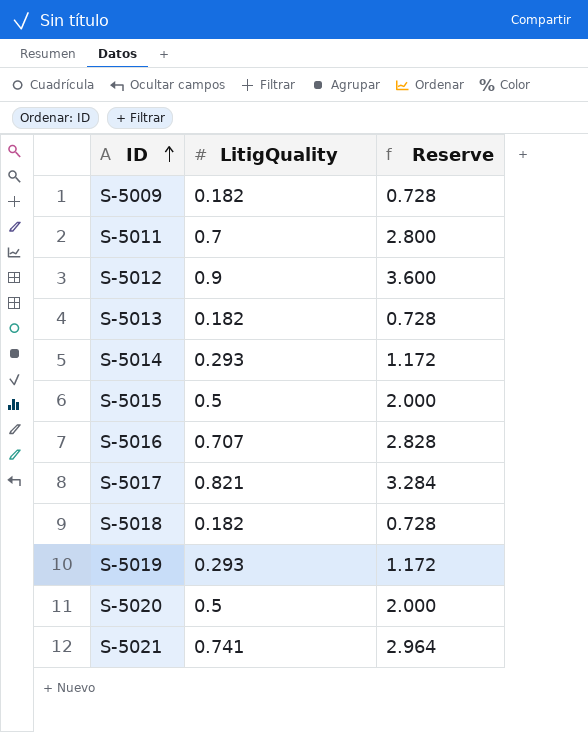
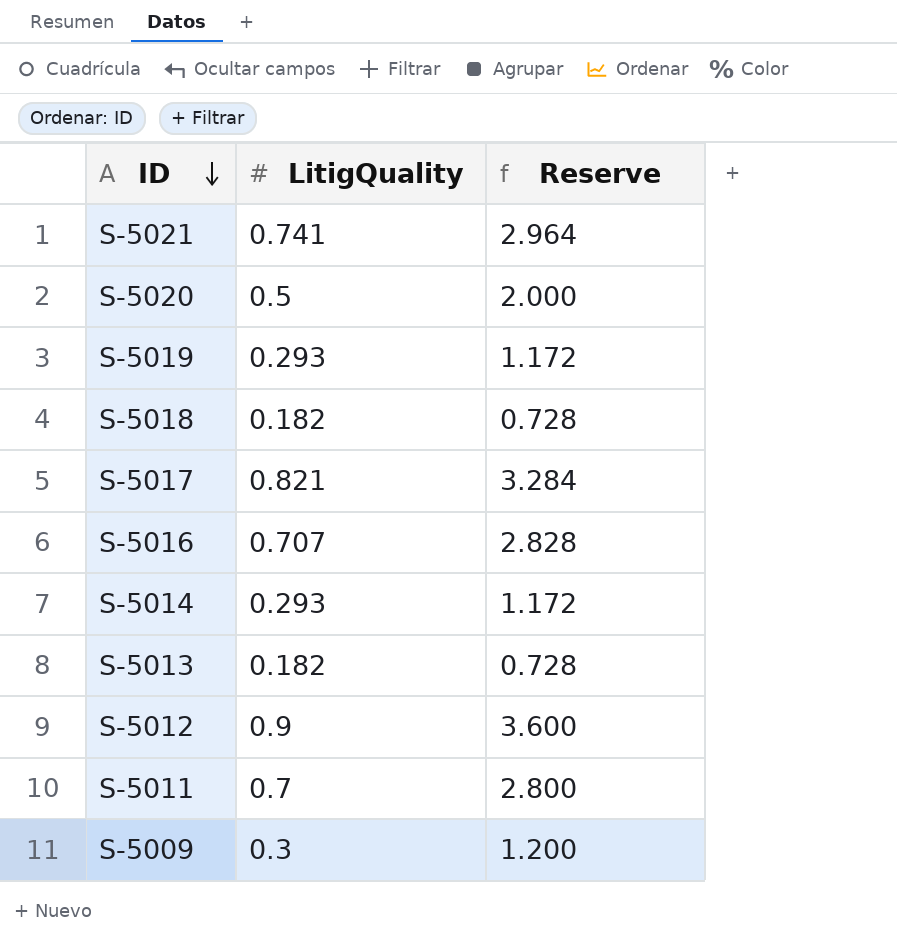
row order: ID ascending -> ID descending
row S-5015: 0.5 | 2.000 -> none
S-5009 | LitigQuality: 0.182 -> 0.3
S-5009 | Reserve: 0.728 -> 1.200

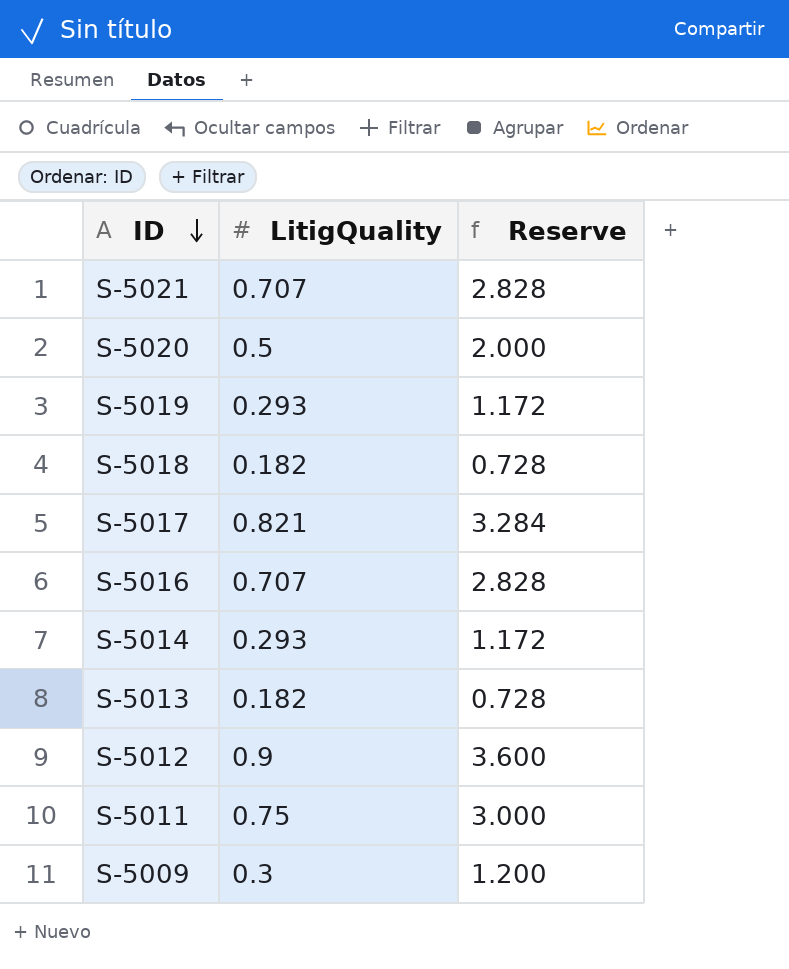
S-5021 | LitigQuality: 0.741 -> 0.707
S-5021 | Reserve: 2.964 -> 2.828
S-5011 | LitigQuality: 0.7 -> 0.75
S-5011 | Reserve: 2.800 -> 3.000

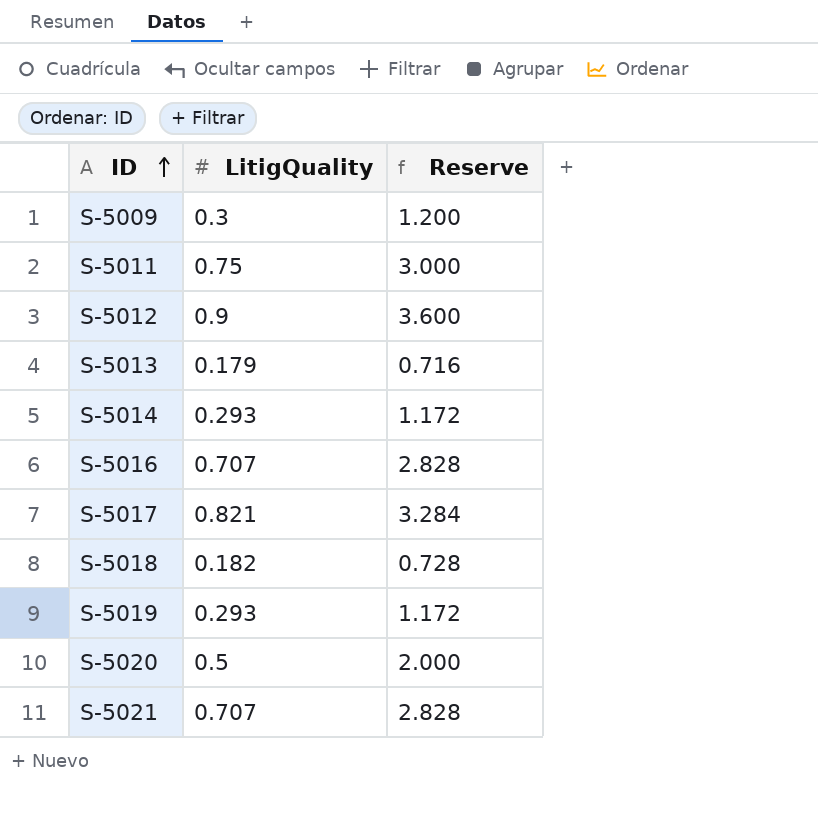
row order: ID descending -> ID ascending
S-5013 | LitigQuality: 0.182 -> 0.179
S-5013 | Reserve: 0.728 -> 0.716

